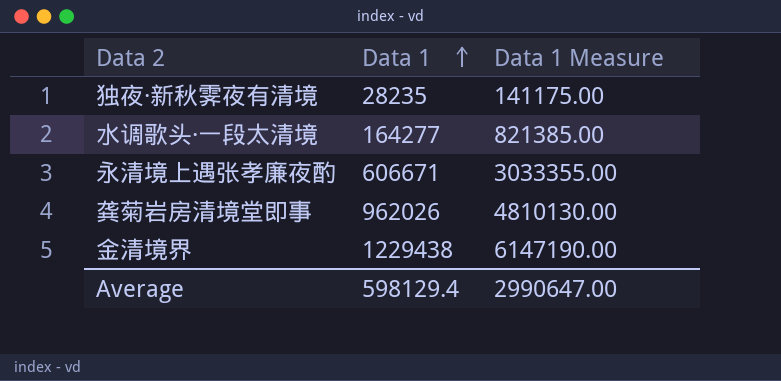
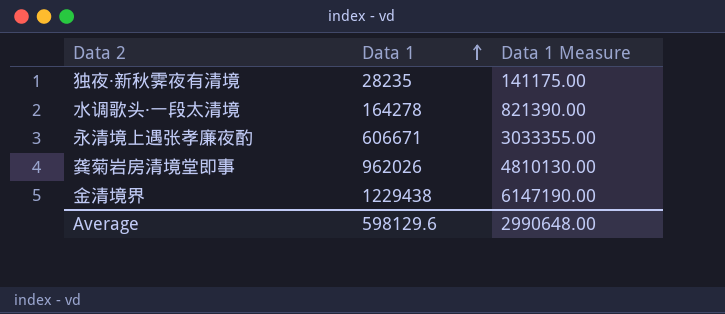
水调歌头·一段太清境 | Data 1: 164277 -> 164278
水调歌头·一段太清境 | Data 1 Measure: 821385.00 -> 821390.00
Average | Data 1: 598129.4 -> 598129.6
Average | Data 1 Measure: 2990647.00 -> 2990648.00

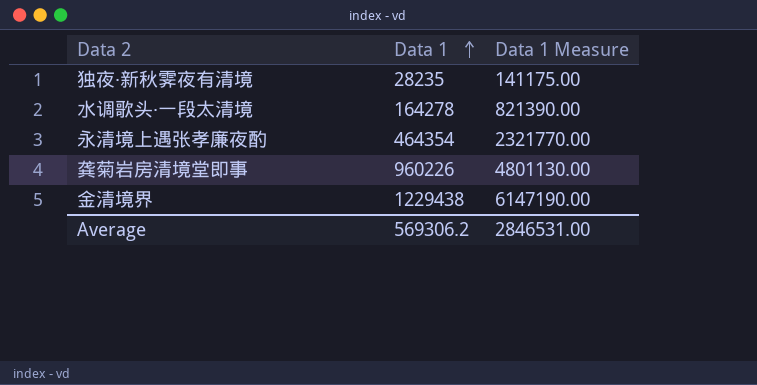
永清境上遇张孝廉夜酌 | Data 1: 606671 -> 464354
永清境上遇张孝廉夜酌 | Data 1 Measure: 3033355.00 -> 2321770.00
龚菊岩房清境堂即事 | Data 1: 962026 -> 960226
龚菊岩房清境堂即事 | Data 1 Measure: 4810130.00 -> 4801130.00
Average | Data 1: 598129.6 -> 569306.2
Average | Data 1 Measure: 2990648.00 -> 2846531.00

